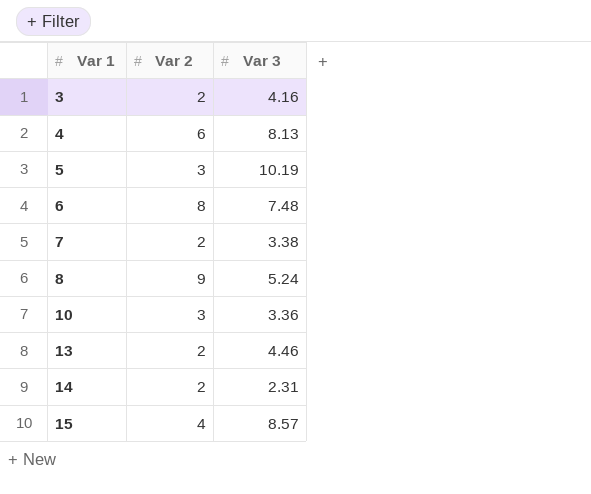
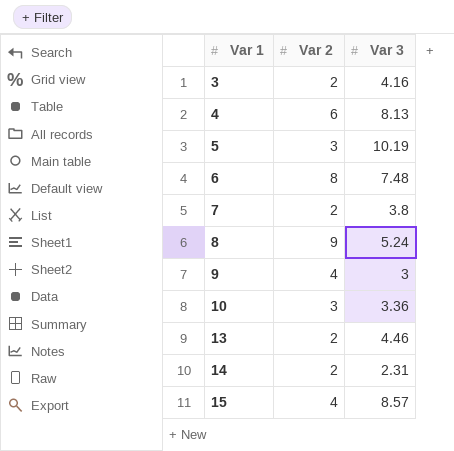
7 | Var 3: 3.38 -> 3.8
row 9: none -> 4 | 3

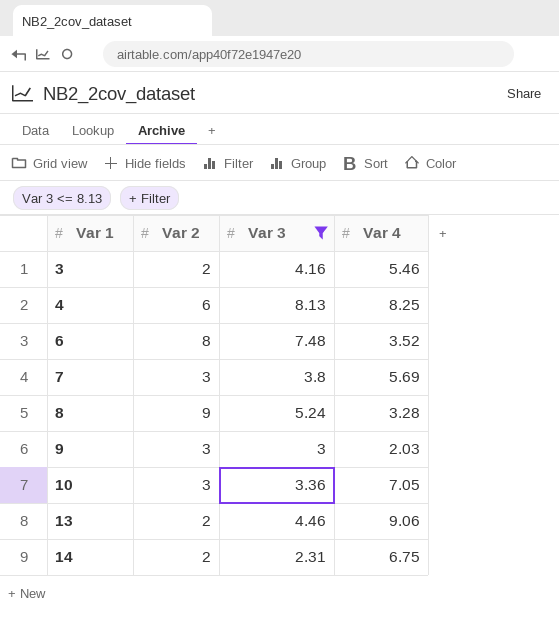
filter: none -> Var 3 <= 8.13
column Var 4 | position: none -> 4
7 | Var 2: 2 -> 3
9 | Var 2: 4 -> 3

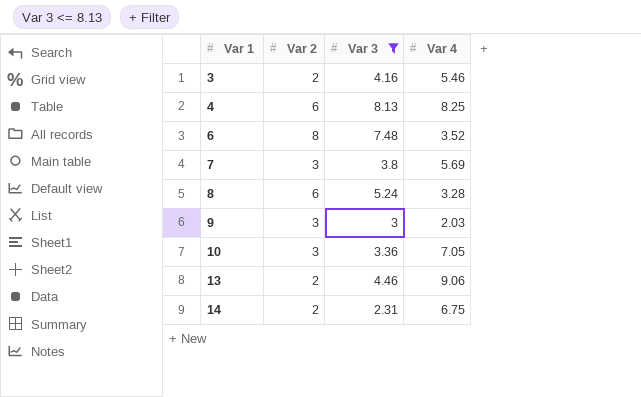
8 | Var 2: 9 -> 6

